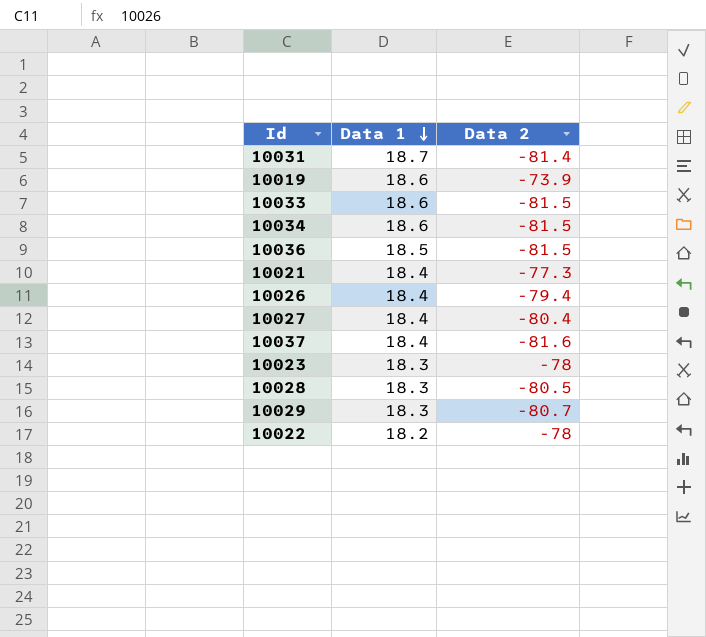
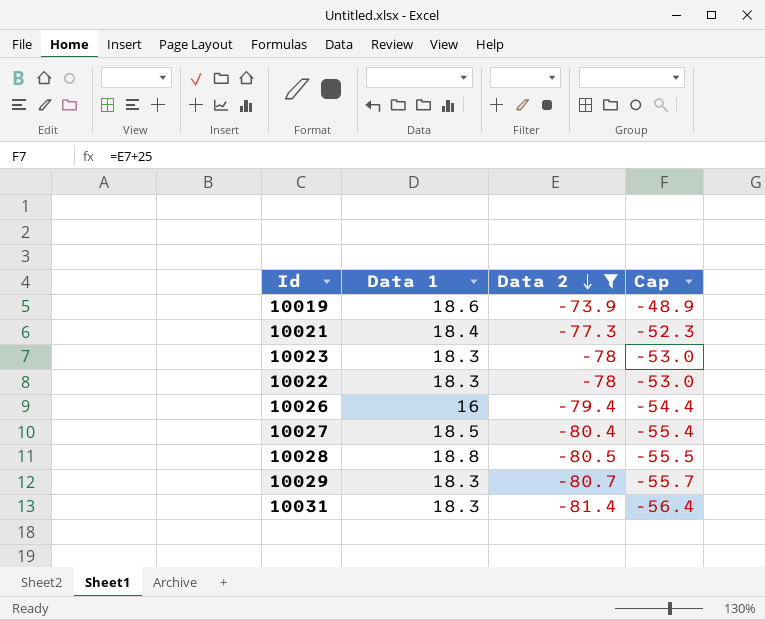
filter: none -> Data 2 >= -81.4
row order: Data 1 descending -> Data 2 descending
column Cap | formula: none -> [Data 2] + 25
10022 | Data 1: 18.2 -> 18.3
10026 | Data 1: 18.4 -> 16
10027 | Data 1: 18.4 -> 18.5
10028 | Data 1: 18.3 -> 18.8
10031 | Data 1: 18.7 -> 18.3

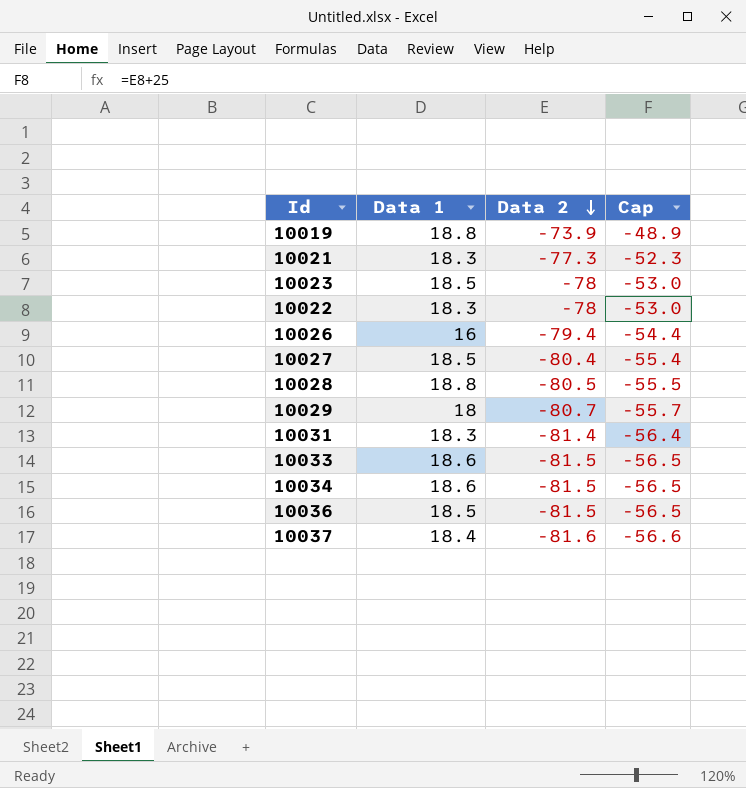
filter: Data 2 >= -81.4 -> none
10019 | Data 1: 18.6 -> 18.8
10021 | Data 1: 18.4 -> 18.3
10023 | Data 1: 18.3 -> 18.5
10029 | Data 1: 18.3 -> 18

